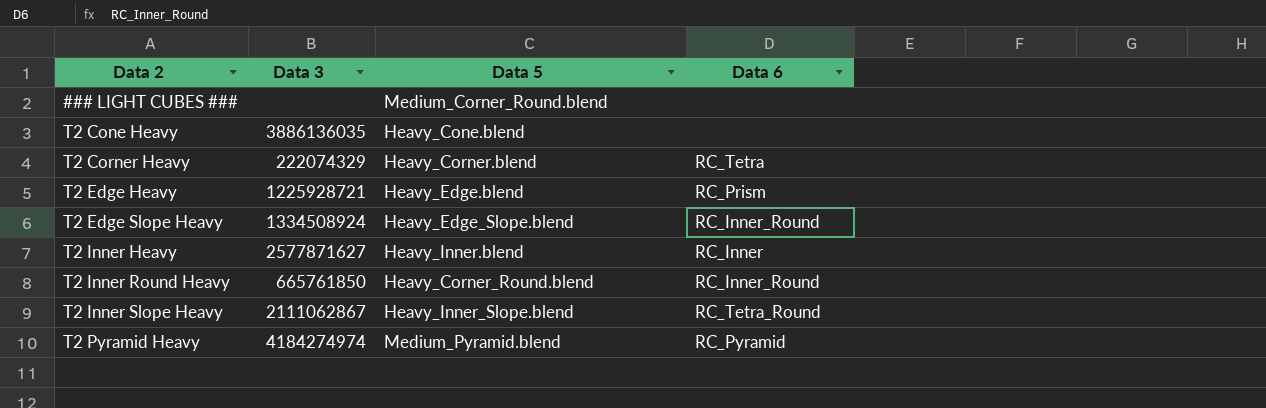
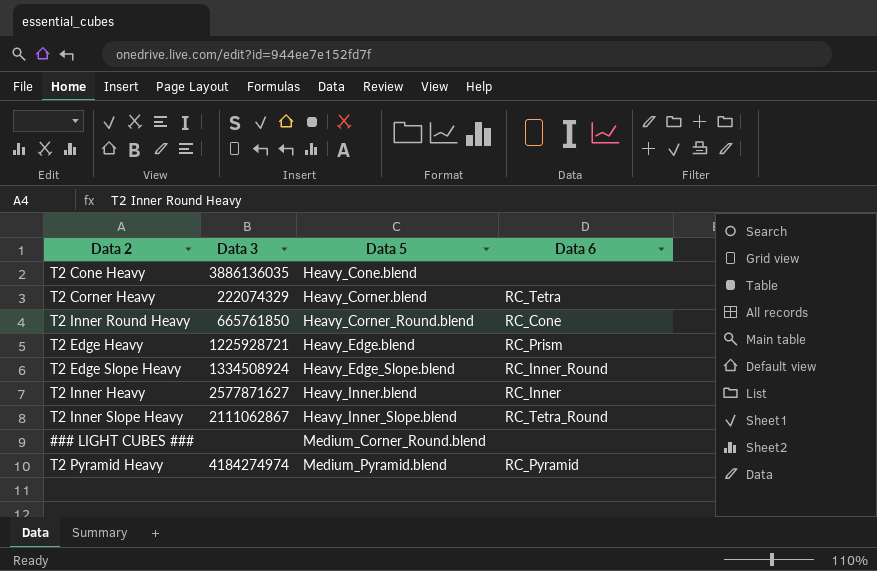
row order: Data 2 ascending -> Data 5 ascending
T2 Inner Round Heavy | Data 6: RC_Inner_Round -> RC_Cone

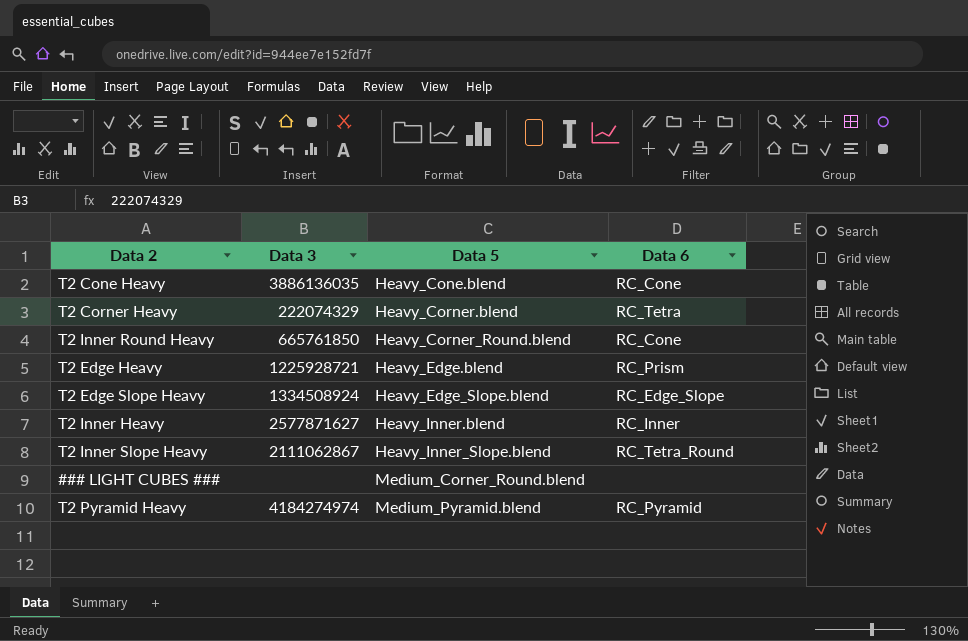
T2 Cone Heavy | Data 6: none -> RC_Cone
T2 Edge Slope Heavy | Data 6: RC_Inner_Round -> RC_Edge_Slope

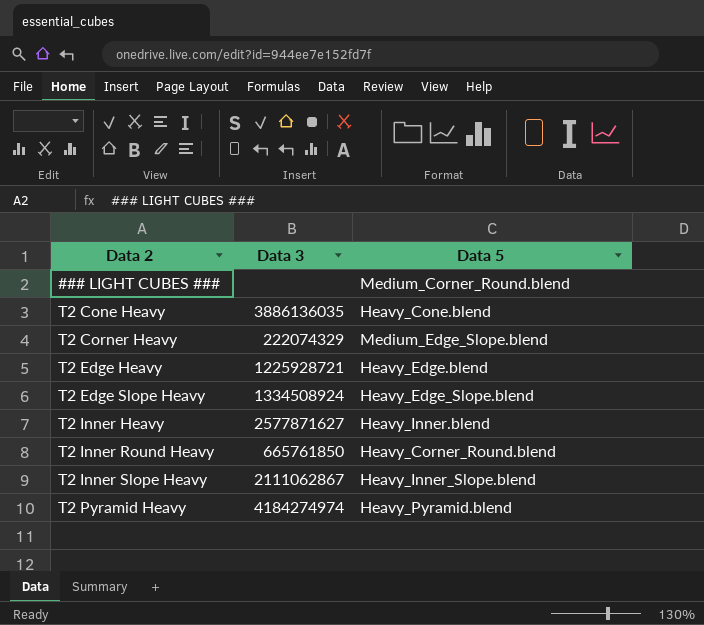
row order: Data 5 ascending -> Data 2 ascending
column Data 6 | position: 4 -> none
T2 Corner Heavy | Data 5: Heavy_Corner.blend -> Medium_Edge_Slope.blend
T2 Pyramid Heavy | Data 5: Medium_Pyramid.blend -> Heavy_Pyramid.blend

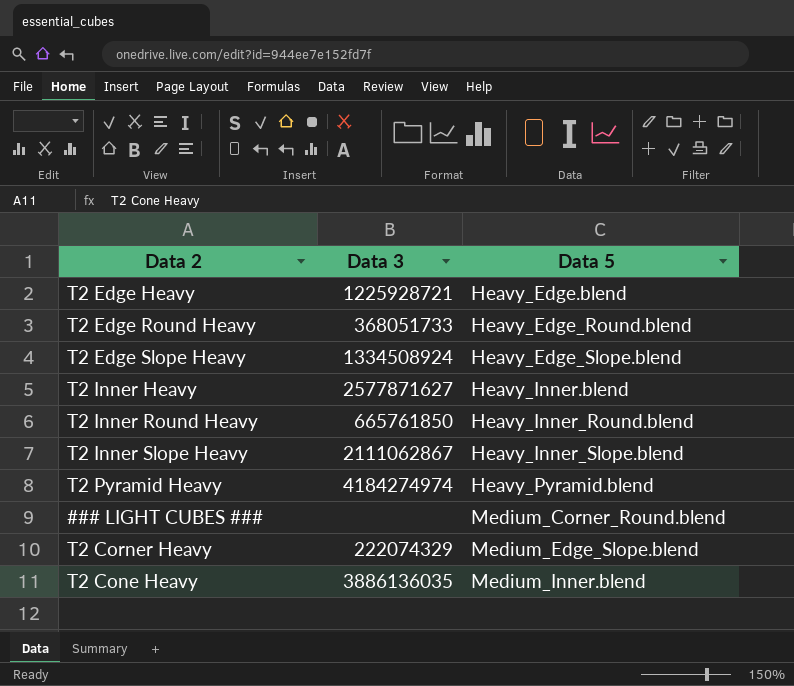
row order: Data 2 ascending -> Data 5 ascending
row T2 Edge Round Heavy: none -> 368051733 | Heavy_Edge_Round.blend
T2 Inner Round Heavy | Data 5: Heavy_Corner_Round.blend -> Heavy_Inner_Round.blend
T2 Cone Heavy | Data 5: Heavy_Cone.blend -> Medium_Inner.blend

